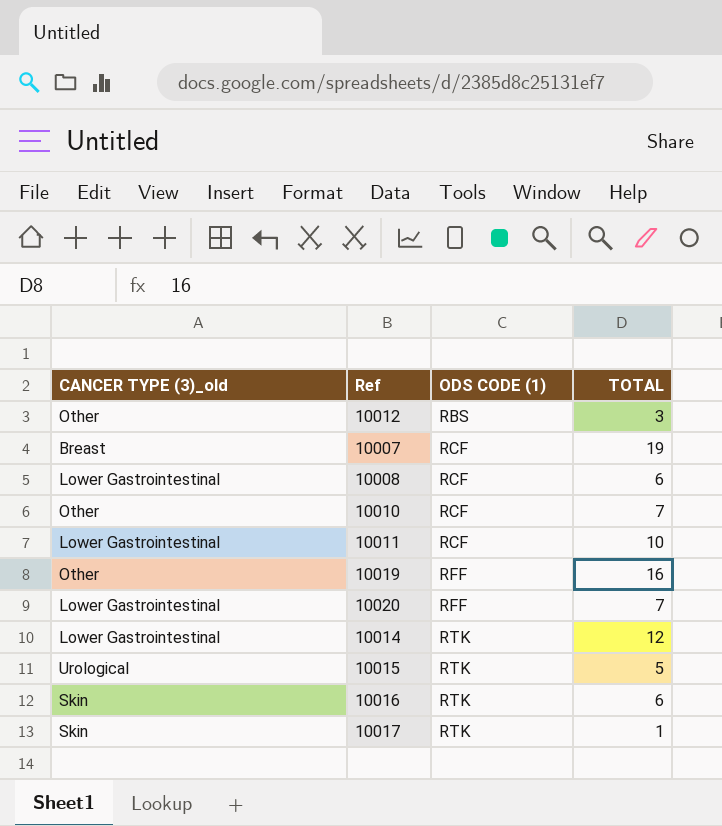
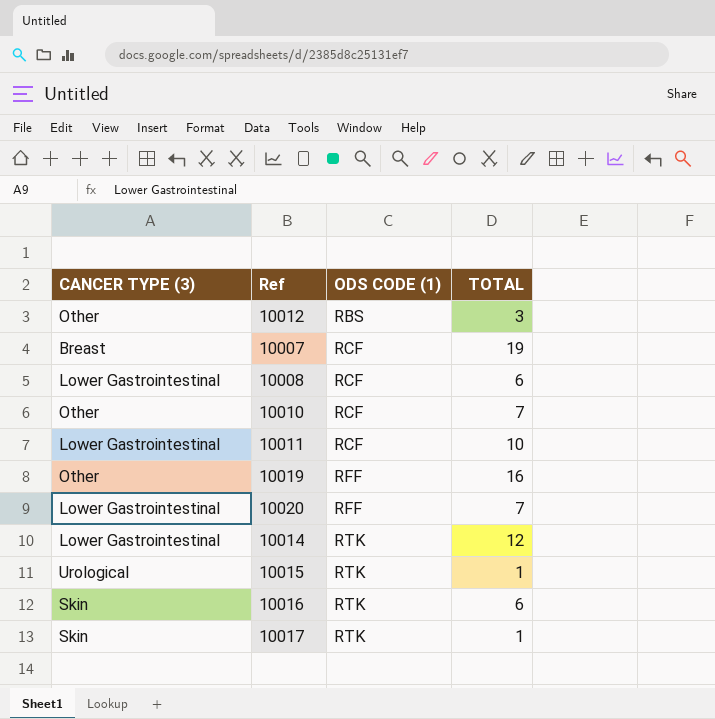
column name: CANCER TYPE (3)_old -> CANCER TYPE (3)
10015 | TOTAL: 5 -> 1

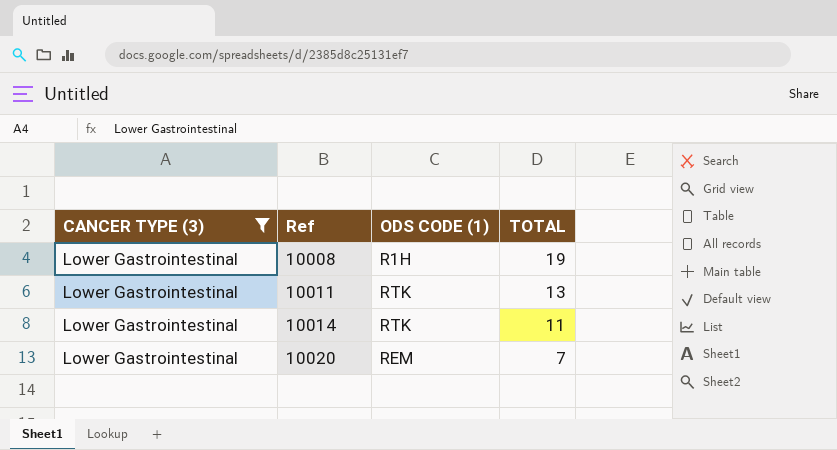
filter: none -> CANCER TYPE (3) = Lower Gastrointestinal
row order: ODS CODE (1) ascending -> Ref ascending
10008 | ODS CODE (1): RCF -> R1H
10008 | TOTAL: 6 -> 19
10011 | ODS CODE (1): RCF -> RTK
10011 | TOTAL: 10 -> 13
10014 | TOTAL: 12 -> 11
10020 | ODS CODE (1): RFF -> REM

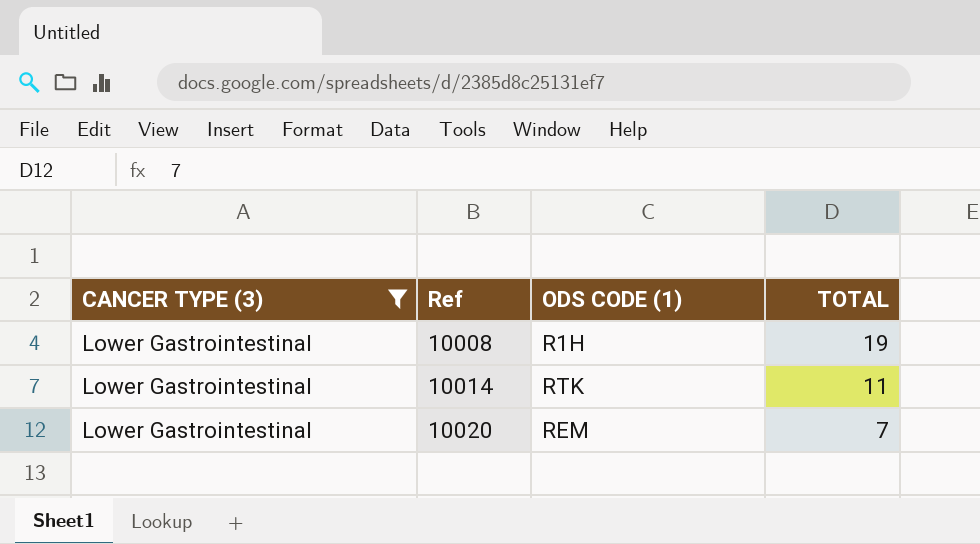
row 10011: Lower Gastrointestinal | RTK | 13 -> none

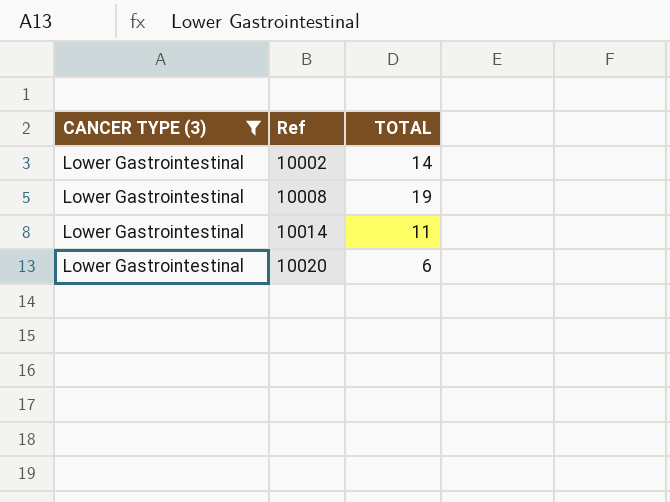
column ODS CODE (1) | position: 3 -> none
row 10002: none -> Lower Gastrointestinal | 14
10020 | TOTAL: 7 -> 6

